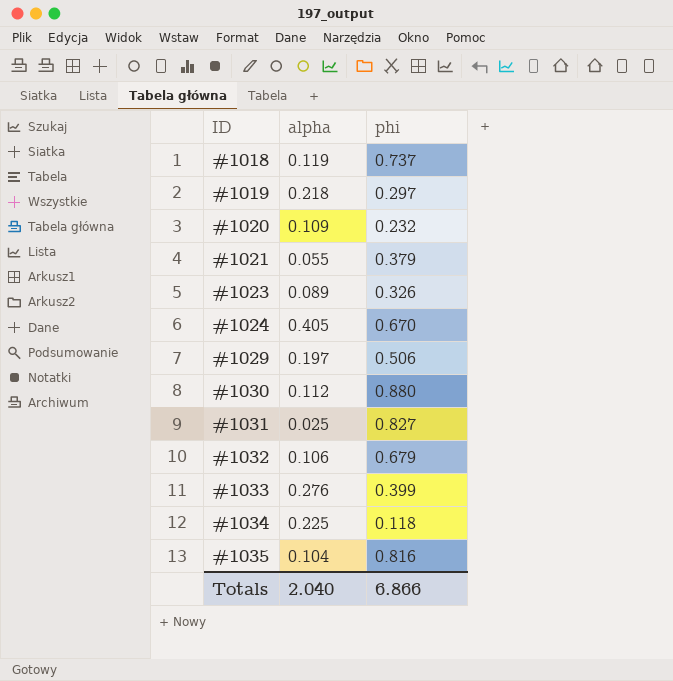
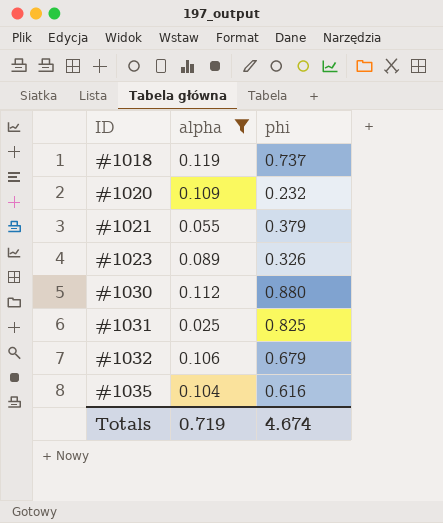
filter: none -> alpha <= 0.119
#1031 | phi: 0.827 -> 0.825
#1035 | phi: 0.816 -> 0.616
Totals | alpha: 2.040 -> 0.719
Totals | phi: 6.866 -> 4.674

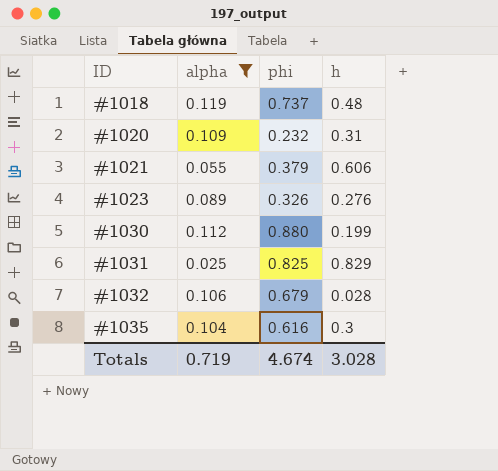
column h | position: none -> 4

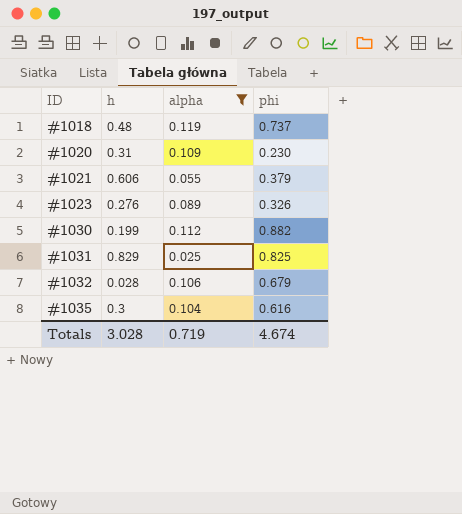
column h | position: 4 -> 2
#1020 | phi: 0.232 -> 0.230
#1030 | phi: 0.880 -> 0.882

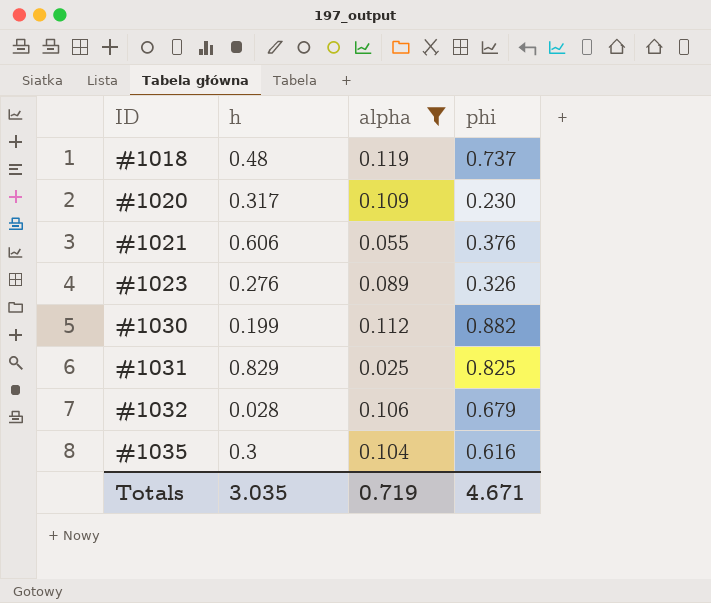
#1020 | h: 0.31 -> 0.317
#1021 | phi: 0.379 -> 0.376
Totals | h: 3.028 -> 3.035
Totals | phi: 4.674 -> 4.671

